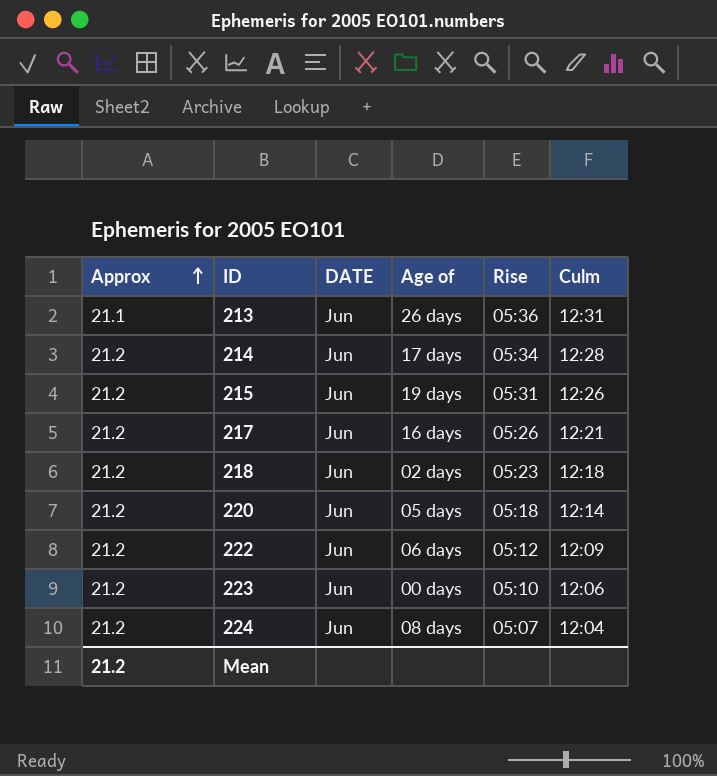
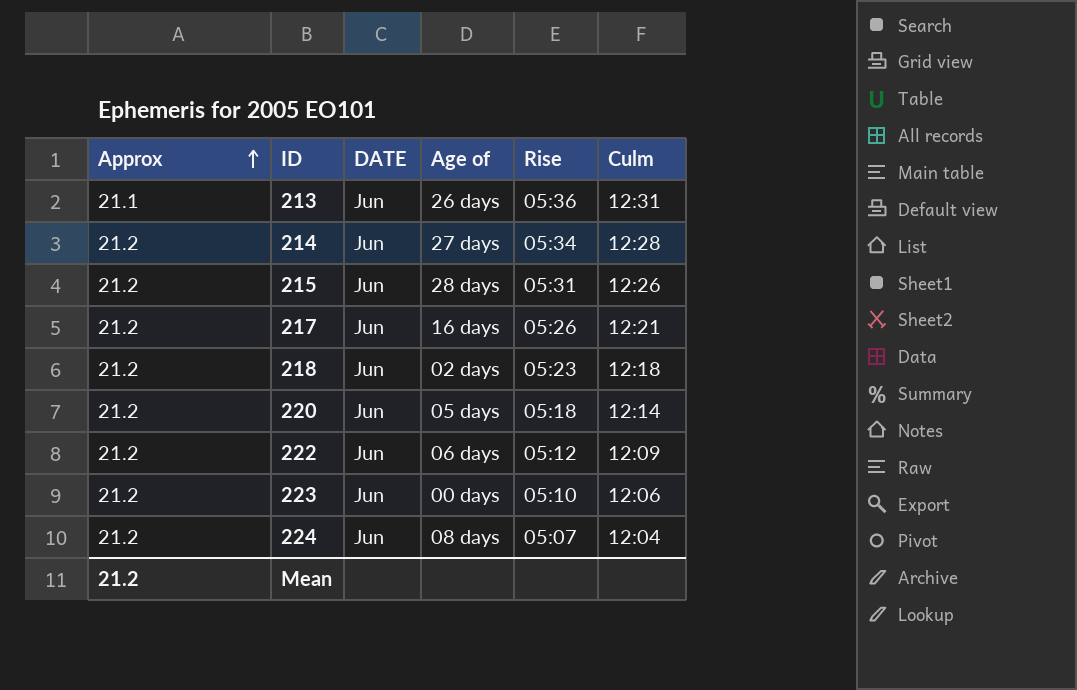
214 | Age of: 17 days -> 27 days
215 | Age of: 19 days -> 28 days

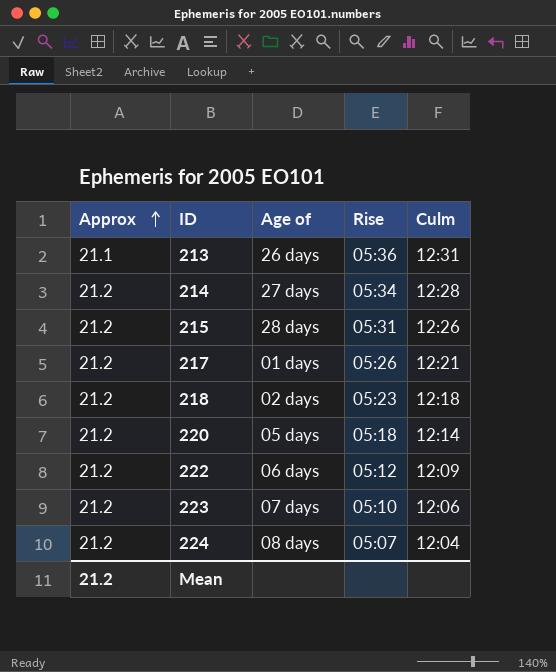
column DATE | position: 3 -> none
217 | Age of: 16 days -> 01 days
223 | Age of: 00 days -> 07 days

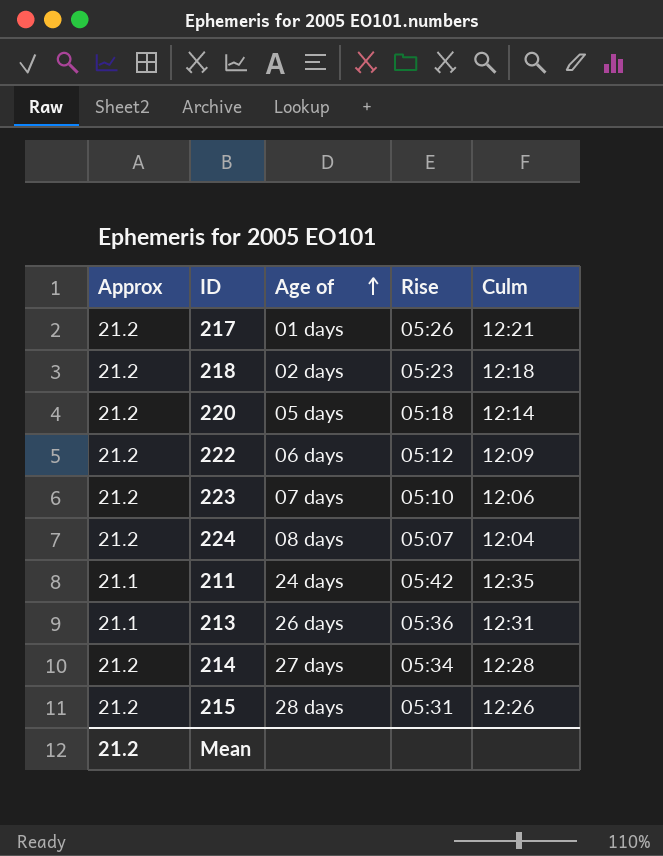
row order: Approx ascending -> Age of ascending
row 211: none -> 21.1 | 24 days | 05:42 | 12:35

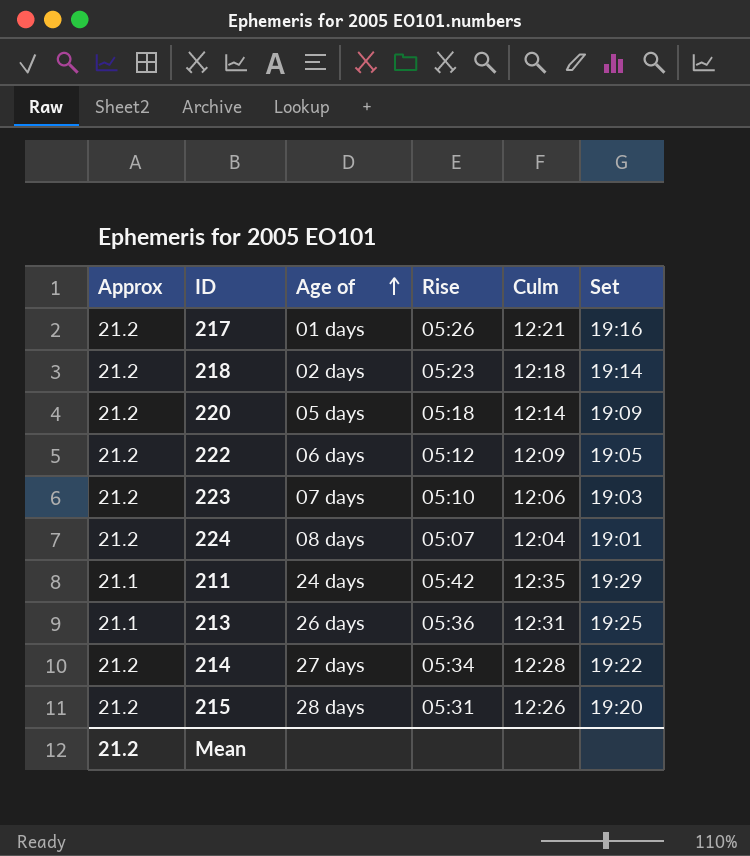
column Set | position: none -> 6

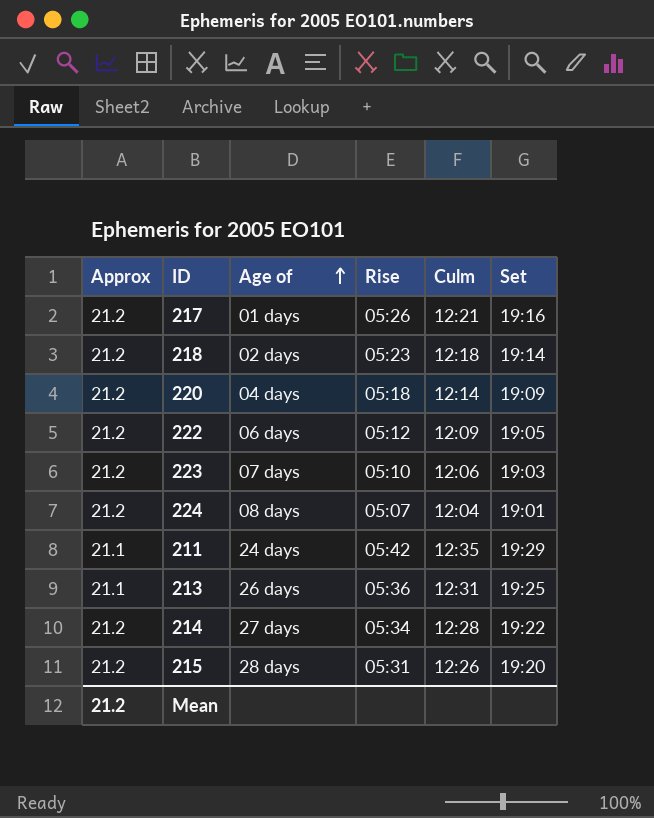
220 | Age of: 05 days -> 04 days

